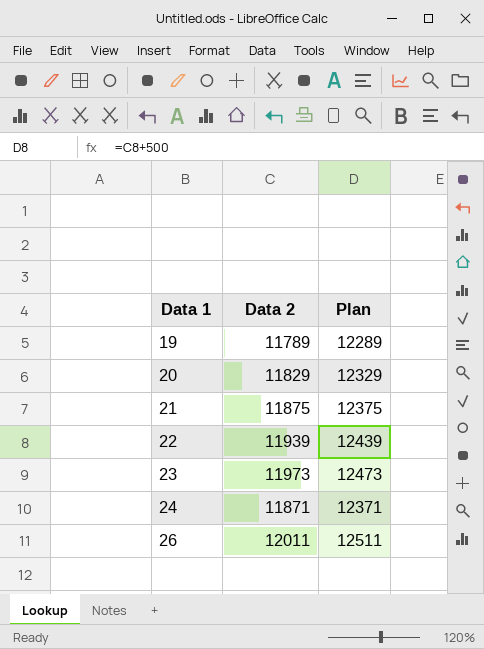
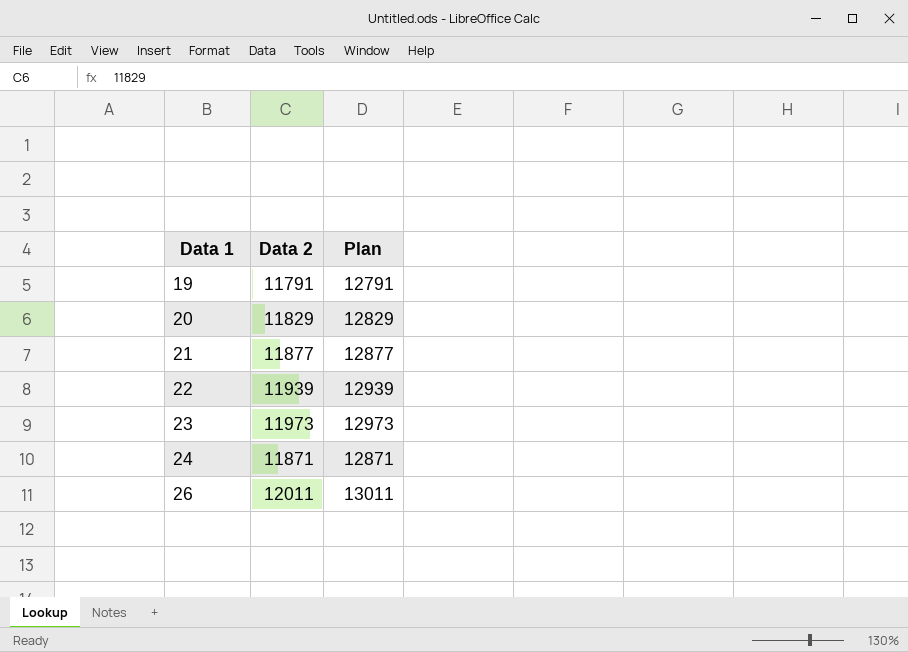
column Plan | formula: [Data 2] + 500 -> [Data 2] + 1000
19 | Data 2: 11789 -> 11791
21 | Data 2: 11875 -> 11877

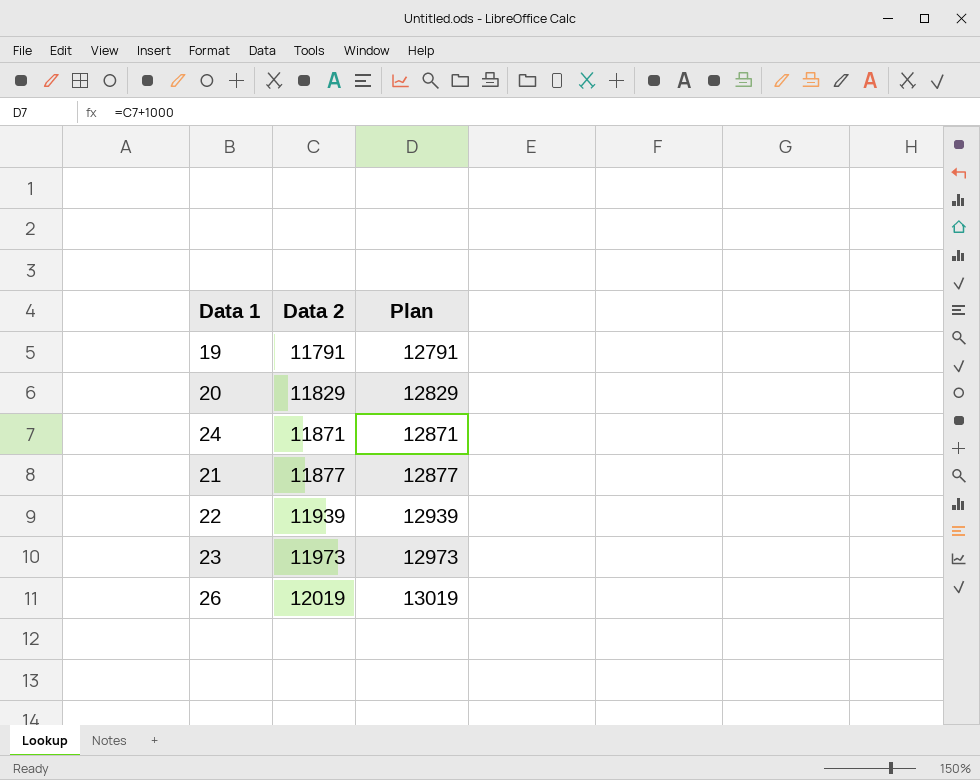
row order: Data 1 ascending -> Data 2 ascending
26 | Data 2: 12011 -> 12019
26 | Plan: 13011 -> 13019

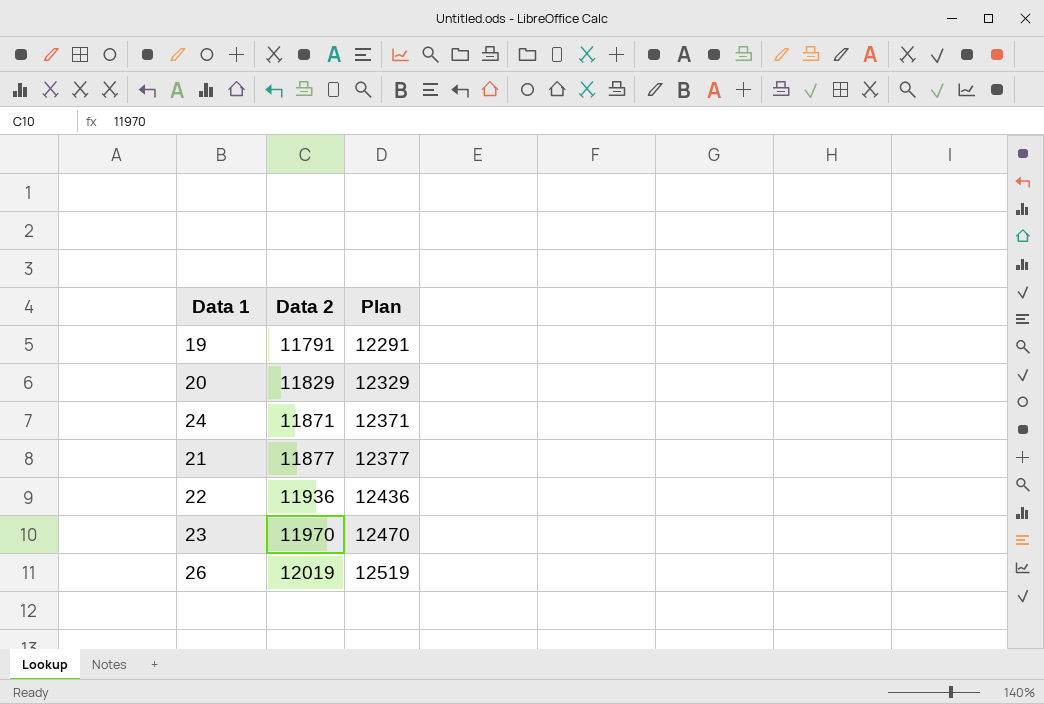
column Plan | formula: [Data 2] + 1000 -> [Data 2] + 500
22 | Data 2: 11939 -> 11936
23 | Data 2: 11973 -> 11970

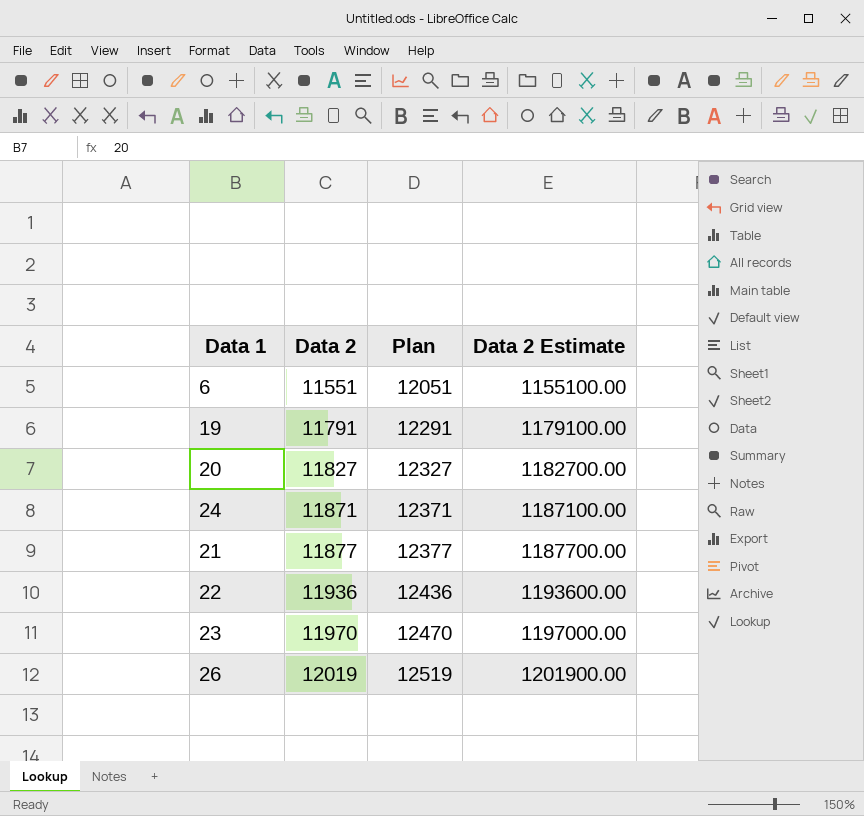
column Data 2 Estimate | formula: none -> [Data 2] * 100
row 6: none -> 11551 | 12051 | 1155100.00
20 | Data 2: 11829 -> 11827
20 | Plan: 12329 -> 12327

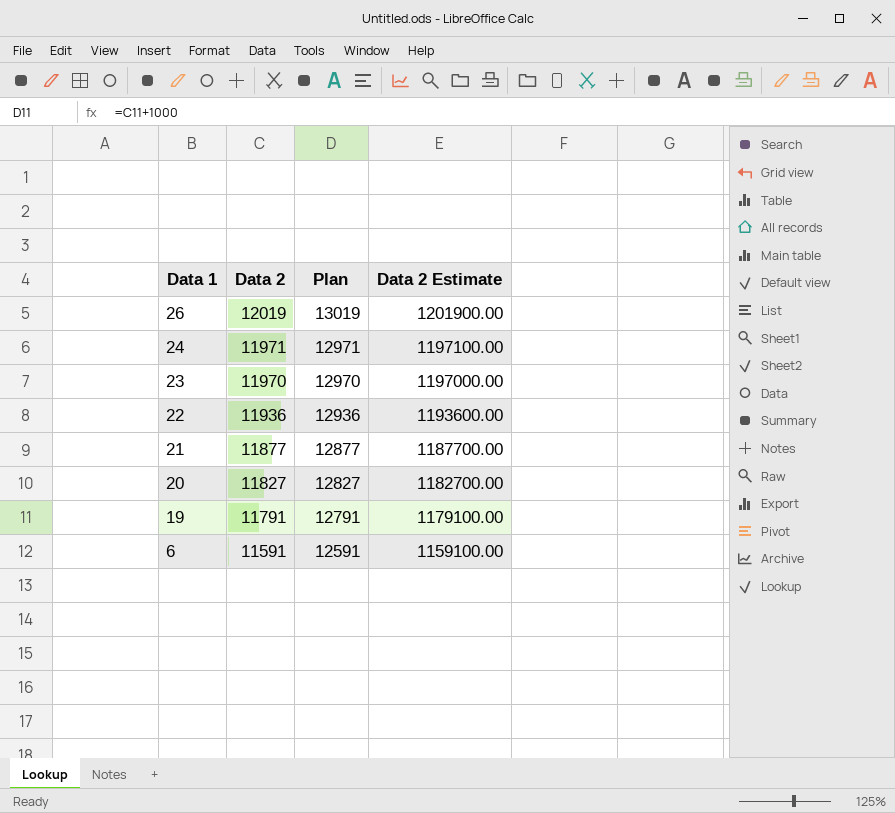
row order: Data 2 ascending -> Data 1 descending
column Plan | formula: [Data 2] + 500 -> [Data 2] + 1000
24 | Data 2: 11871 -> 11971
24 | Data 2 Estimate: 1187100.00 -> 1197100.00
6 | Data 2: 11551 -> 11591
6 | Data 2 Estimate: 1155100.00 -> 1159100.00

